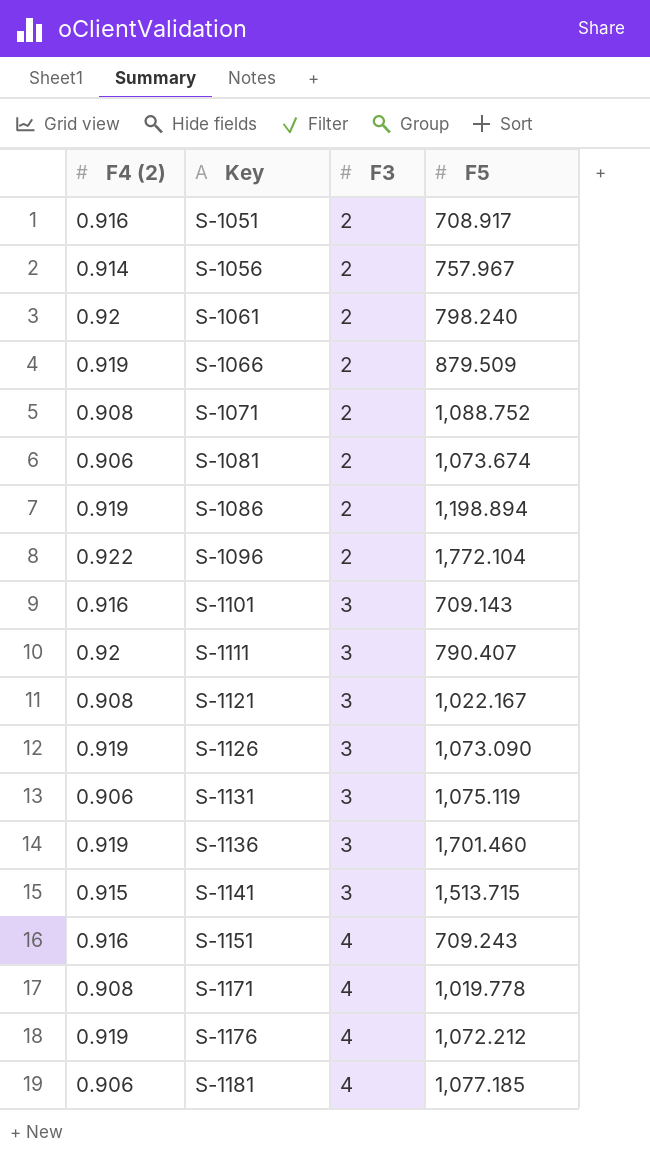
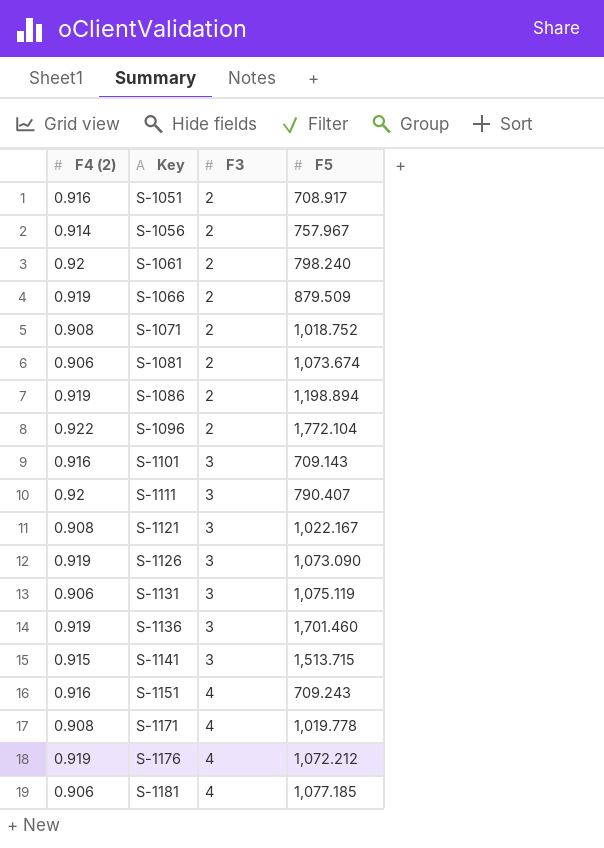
S-1071 | F5: 1,088.752 -> 1,018.752

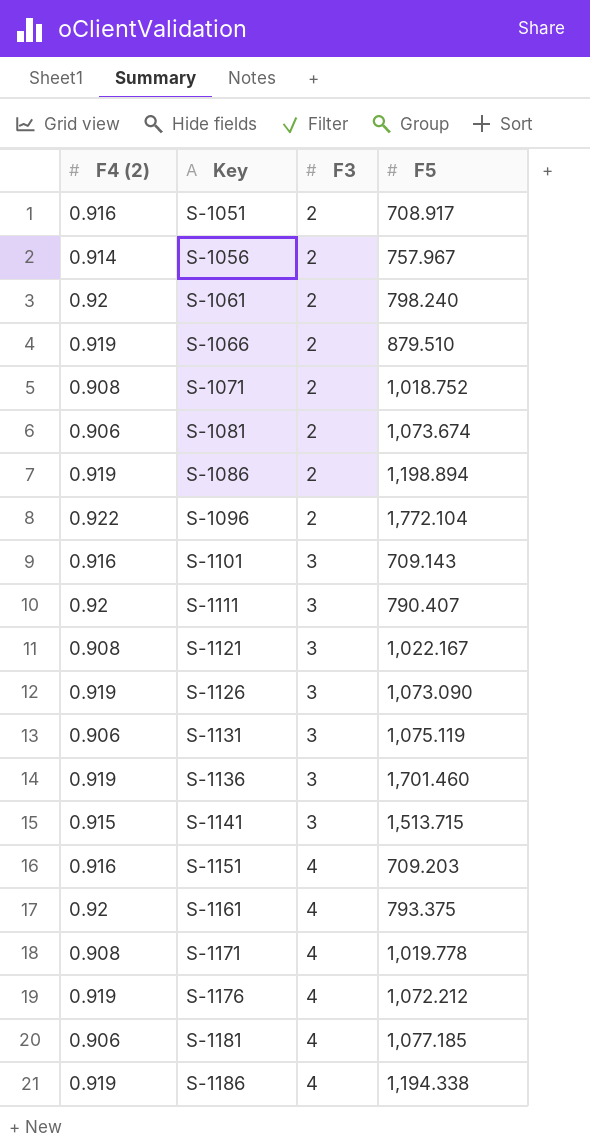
S-1066 | F5: 879.509 -> 879.510
S-1151 | F5: 709.243 -> 709.203
row S-1161: none -> 0.92 | 4 | 793.375
row S-1186: none -> 0.919 | 4 | 1,194.338

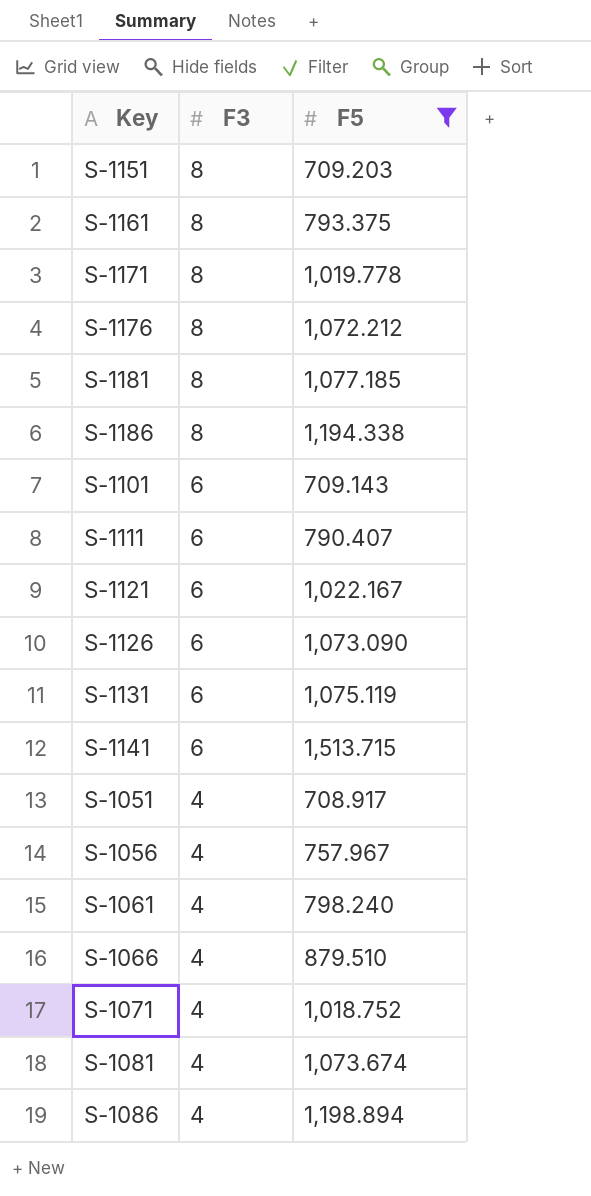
filter: none -> F5 <= 1,513.715
row order: Key ascending -> F3 descending
column F4 (2) | position: 1 -> none
S-1151 | F3: 4 -> 8
S-1161 | F3: 4 -> 8
S-1171 | F3: 4 -> 8
S-1176 | F3: 4 -> 8
S-1181 | F3: 4 -> 8
S-1186 | F3: 4 -> 8
S-1101 | F3: 3 -> 6
S-1111 | F3: 3 -> 6
S-1121 | F3: 3 -> 6
S-1126 | F3: 3 -> 6
S-1131 | F3: 3 -> 6
S-1141 | F3: 3 -> 6
S-1051 | F3: 2 -> 4
S-1056 | F3: 2 -> 4
S-1061 | F3: 2 -> 4
S-1066 | F3: 2 -> 4
S-1071 | F3: 2 -> 4
S-1081 | F3: 2 -> 4
S-1086 | F3: 2 -> 4

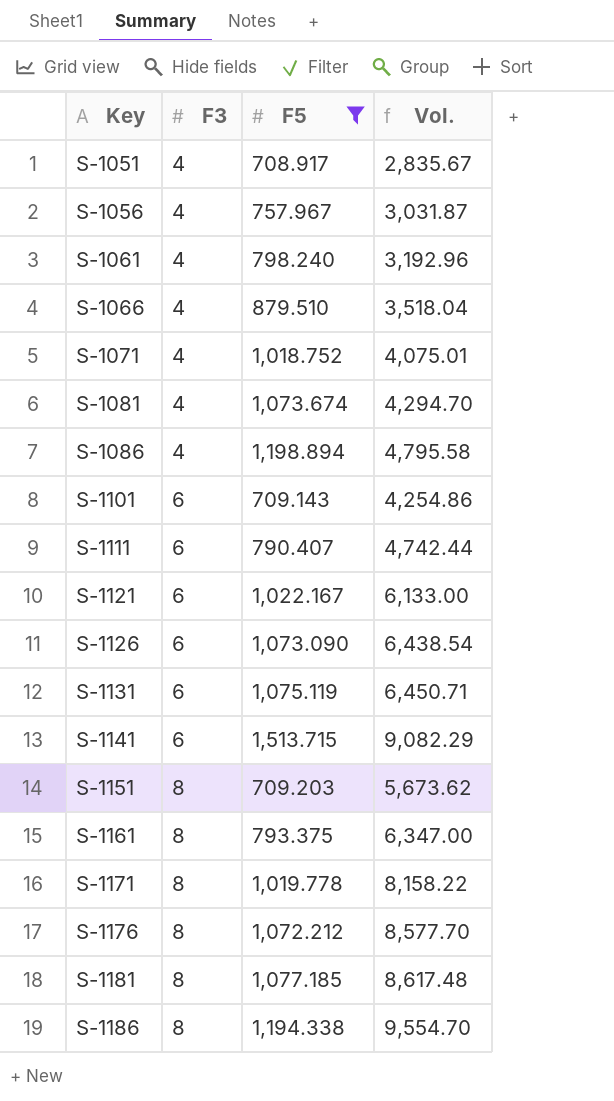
row order: F3 descending -> Key ascending
column Vol. | formula: none -> [F3] * [F5]

